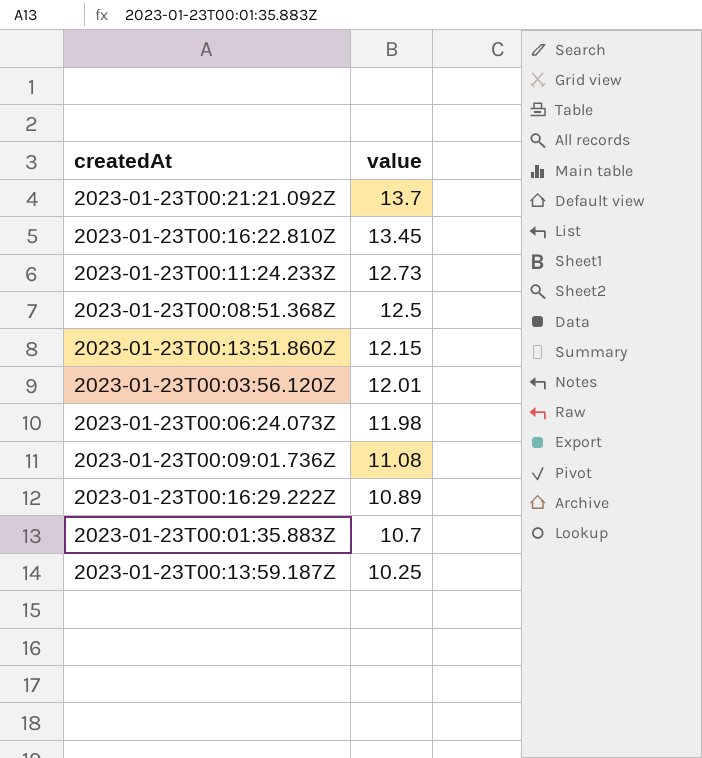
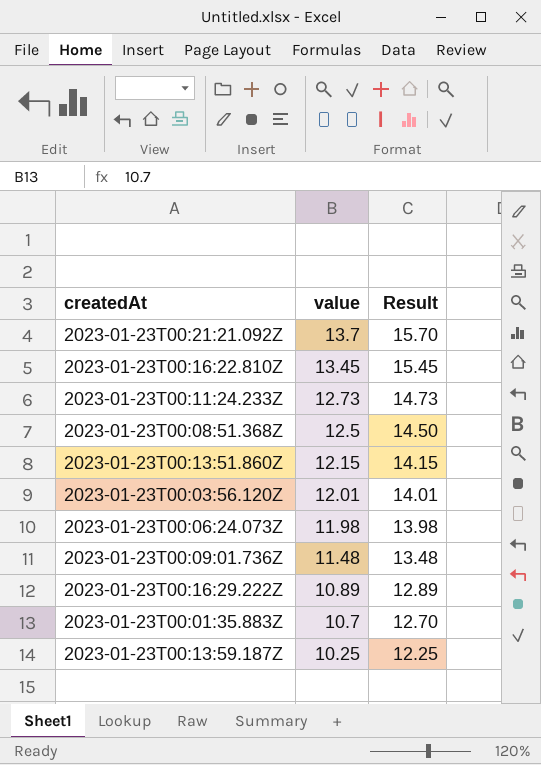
column Result | formula: none -> [value] + 2
2023-01-23T00:09:01.736Z | value: 11.08 -> 11.48

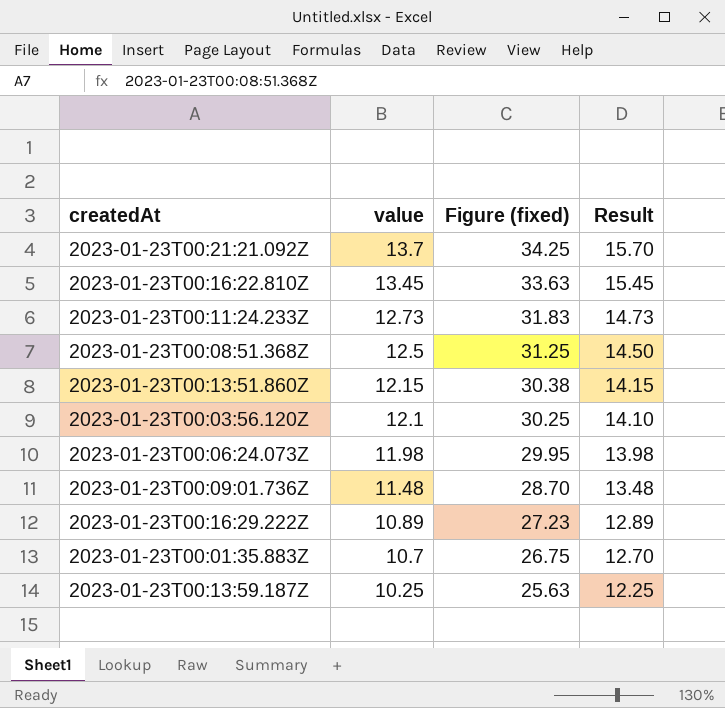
column Figure (fixed) | formula: none -> [value] * 2.5
2023-01-23T00:03:56.120Z | value: 12.01 -> 12.1
2023-01-23T00:03:56.120Z | Result: 14.01 -> 14.10

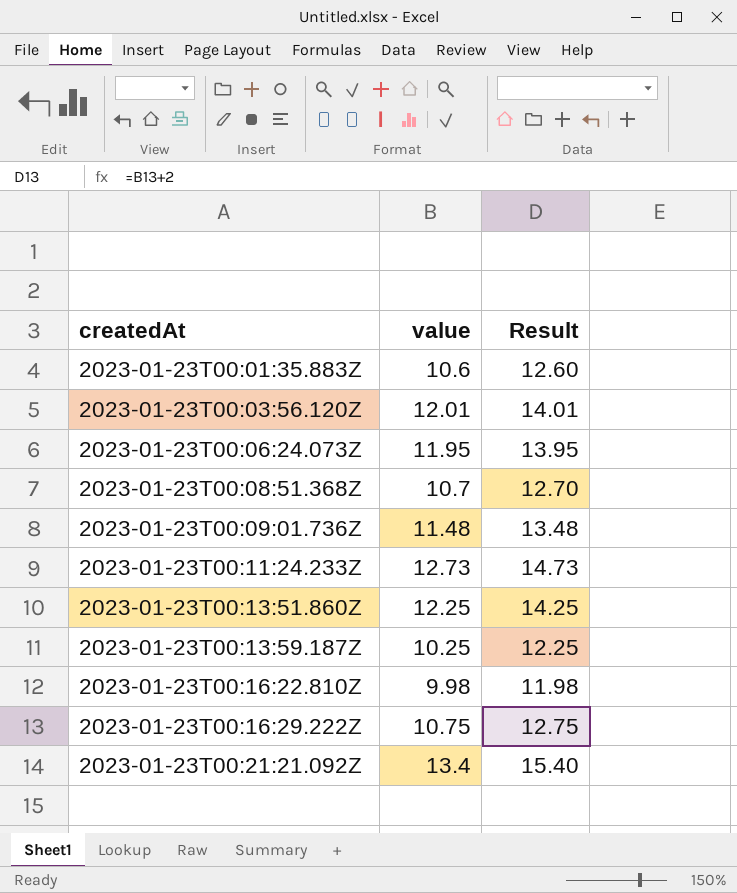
row order: value descending -> createdAt ascending
column Figure (fixed) | formula: [value] * 2.5 -> none
2023-01-23T00:01:35.883Z | value: 10.7 -> 10.6
2023-01-23T00:01:35.883Z | Result: 12.70 -> 12.60
2023-01-23T00:03:56.120Z | value: 12.1 -> 12.01
2023-01-23T00:03:56.120Z | Result: 14.10 -> 14.01
2023-01-23T00:06:24.073Z | value: 11.98 -> 11.95
2023-01-23T00:06:24.073Z | Result: 13.98 -> 13.95
2023-01-23T00:08:51.368Z | value: 12.5 -> 10.7
2023-01-23T00:08:51.368Z | Result: 14.50 -> 12.70
2023-01-23T00:13:51.860Z | value: 12.15 -> 12.25
2023-01-23T00:13:51.860Z | Result: 14.15 -> 14.25
2023-01-23T00:16:22.810Z | value: 13.45 -> 9.98
2023-01-23T00:16:22.810Z | Result: 15.45 -> 11.98
2023-01-23T00:16:29.222Z | value: 10.89 -> 10.75
2023-01-23T00:16:29.222Z | Result: 12.89 -> 12.75
2023-01-23T00:21:21.092Z | value: 13.7 -> 13.4
2023-01-23T00:21:21.092Z | Result: 15.70 -> 15.40

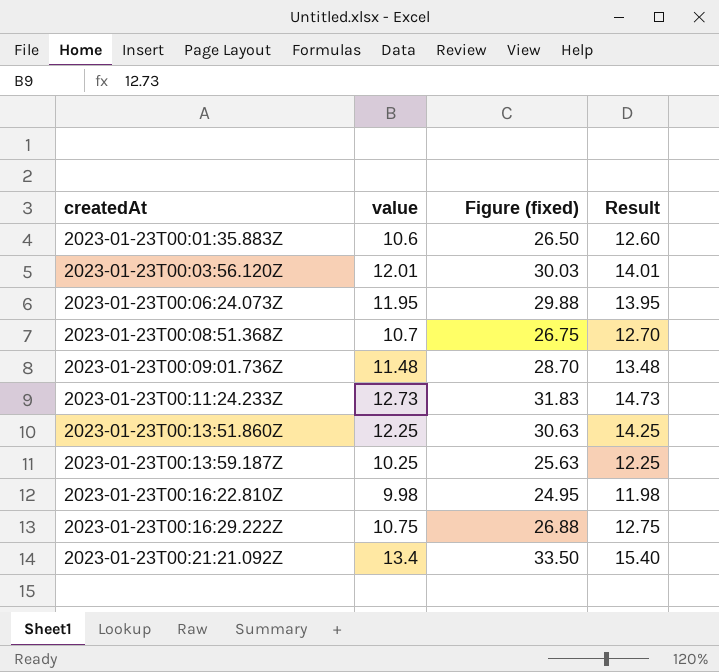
column Figure (fixed) | formula: none -> [value] * 2.5

